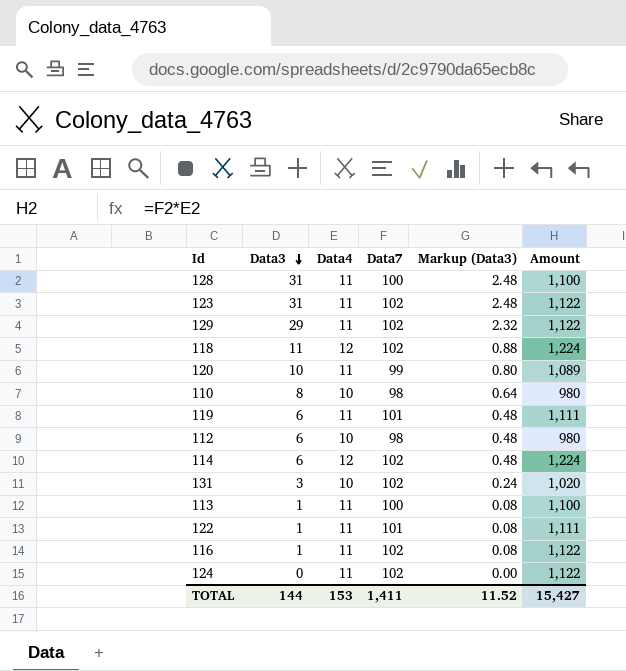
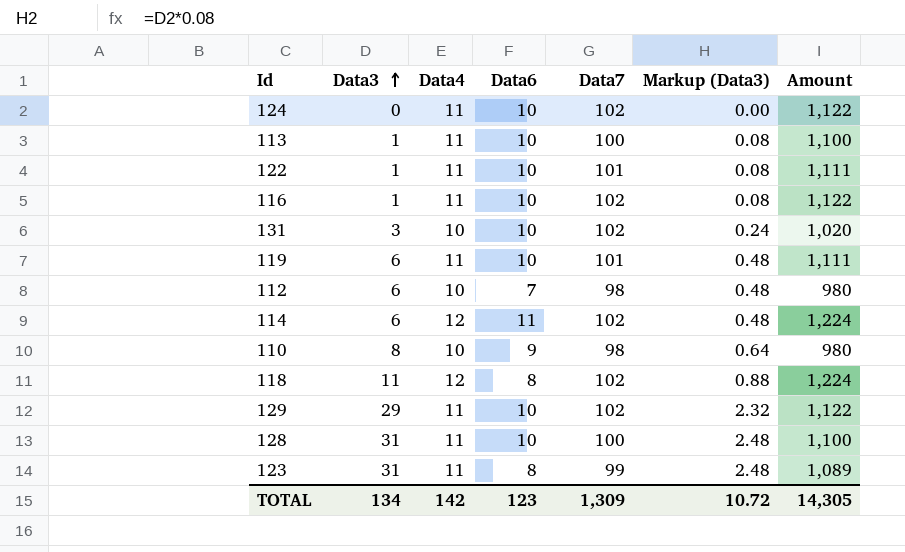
row order: Data3 descending -> Data3 ascending
column Data6 | position: none -> 4
row 120: 10 | 11 | 99 | 0.80 | 1,089 -> none
123 | Data7: 102 -> 99
123 | Amount: 1,122 -> 1,089
TOTAL | Data3: 144 -> 134
TOTAL | Data4: 153 -> 142
TOTAL | Data7: 1,411 -> 1,309
TOTAL | Markup (Data3): 11.52 -> 10.72
TOTAL | Amount: 15,427 -> 14,305

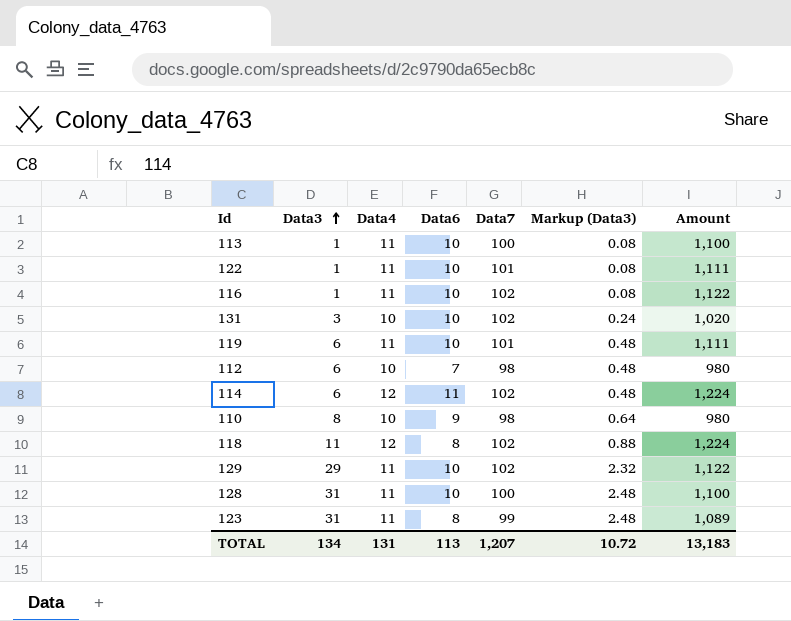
row 124: 0 | 11 | 10 | 102 | 0.00 | 1,122 -> none
TOTAL | Data4: 142 -> 131
TOTAL | Data6: 123 -> 113
TOTAL | Data7: 1,309 -> 1,207
TOTAL | Amount: 14,305 -> 13,183

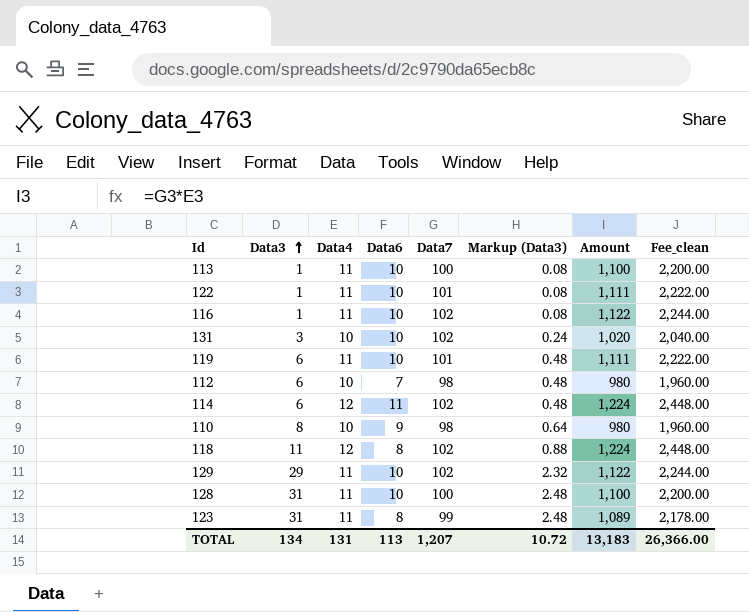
column Fee_clean | formula: none -> [Amount] * 2

